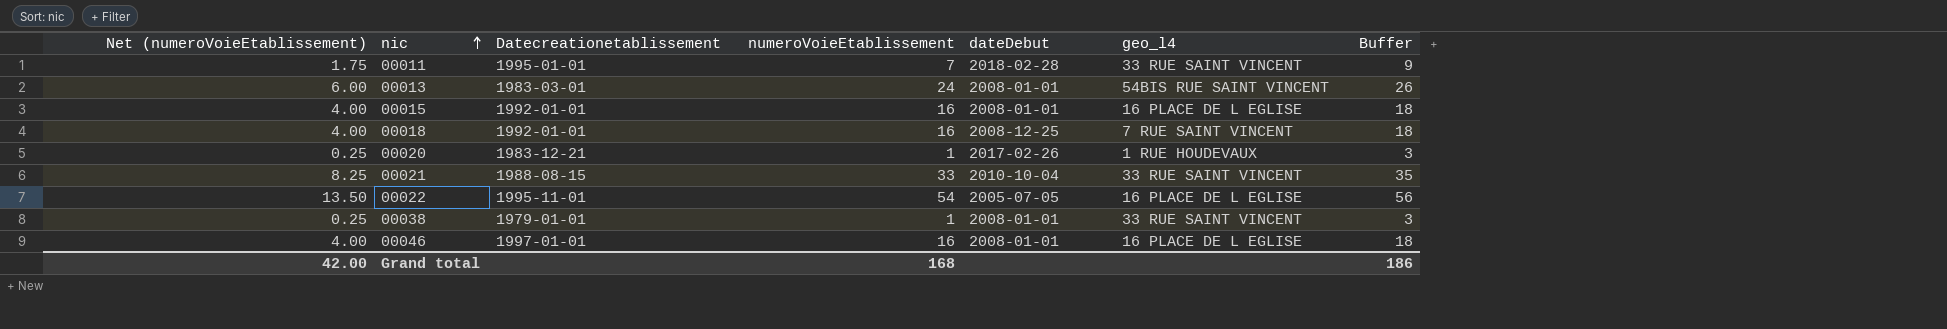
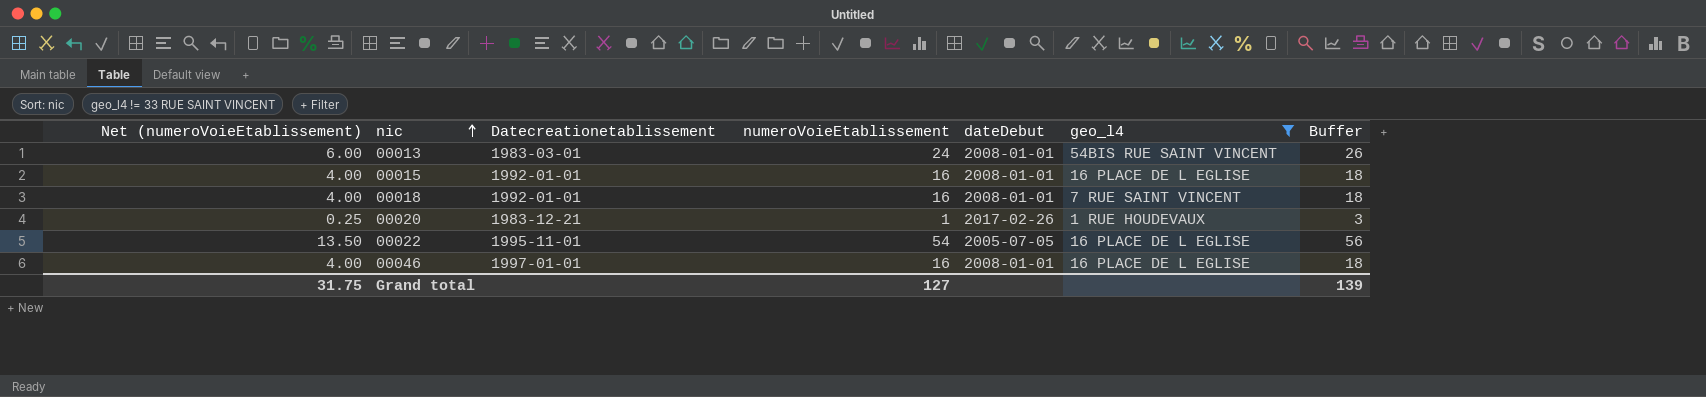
filter: none -> geo_l4 != 33 RUE SAINT VINCENT
00018 | dateDebut: 2008-12-25 -> 2008-01-01
Grand total | Net (numeroVoieEtablissement): 42.00 -> 31.75
Grand total | numeroVoieEtablissement: 168 -> 127
Grand total | Buffer: 186 -> 139

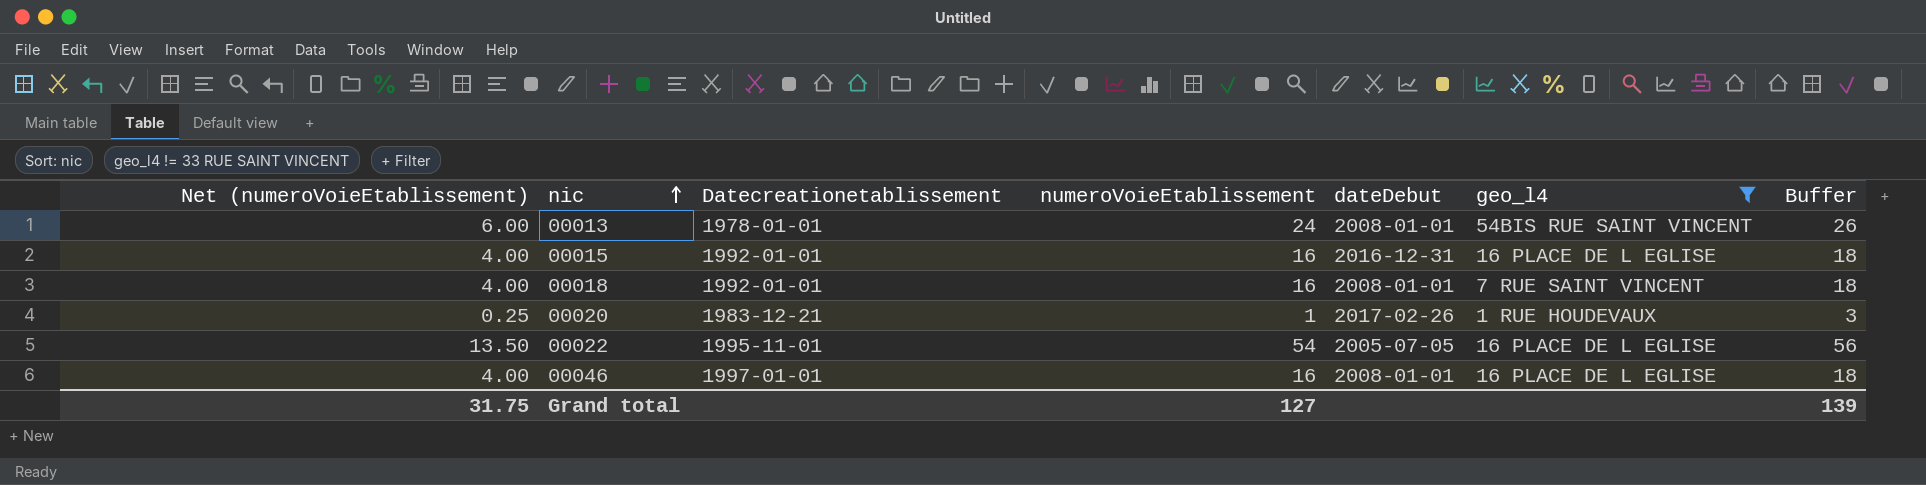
00013 | Datecreationetablissement: 1983-03-01 -> 1978-01-01
00015 | dateDebut: 2008-01-01 -> 2016-12-31

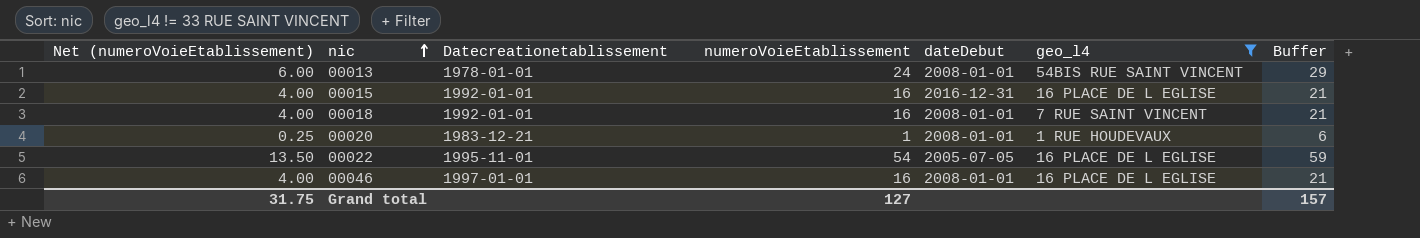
column Buffer | formula: [numeroVoieEtablissement] + 2 -> [numeroVoieEtablissement] + 5
00020 | dateDebut: 2017-02-26 -> 2008-01-01
Grand total | Buffer: 139 -> 157

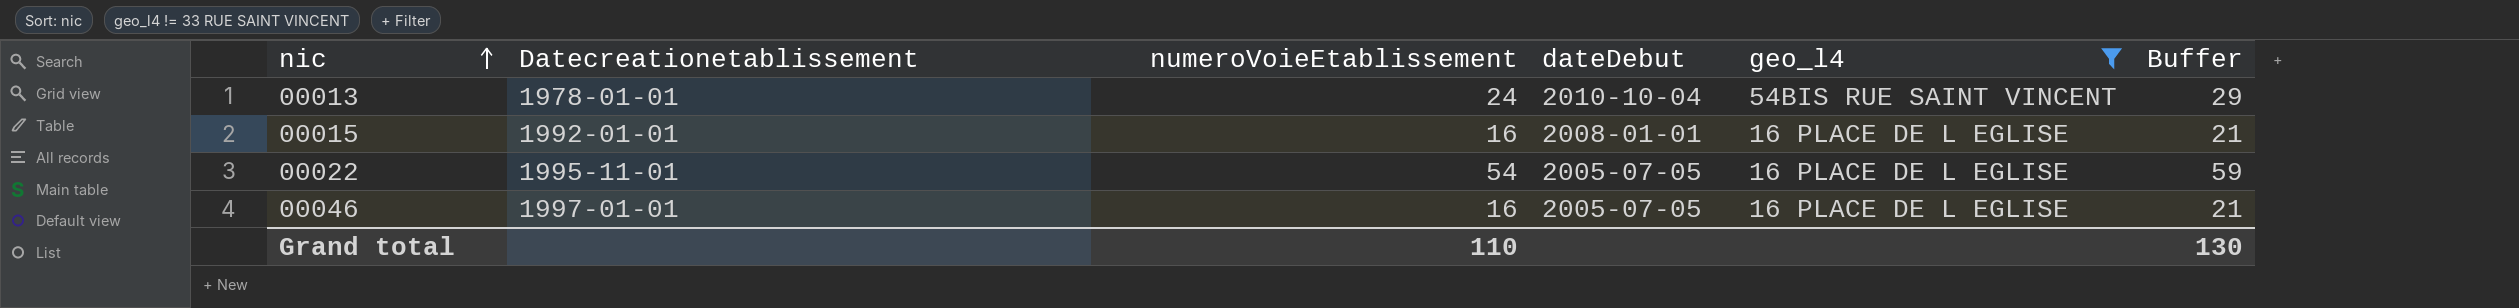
column Net (numeroVoieEtablissement) | formula: [numeroVoieEtablissement] * 0.25 -> none
row 00018: 4.00 | 1992-01-01 | 16 | 2008-01-01 | 7 RUE SAINT VINCENT | 21 -> none
row 00020: 0.25 | 1983-12-21 | 1 | 2008-01-01 | 1 RUE HOUDEVAUX | 6 -> none
00013 | dateDebut: 2008-01-01 -> 2010-10-04
00015 | dateDebut: 2016-12-31 -> 2008-01-01
00046 | dateDebut: 2008-01-01 -> 2005-07-05
Grand total | numeroVoieEtablissement: 127 -> 110
Grand total | Buffer: 157 -> 130

